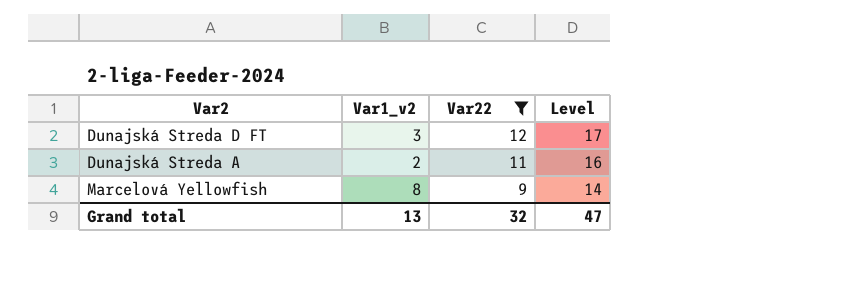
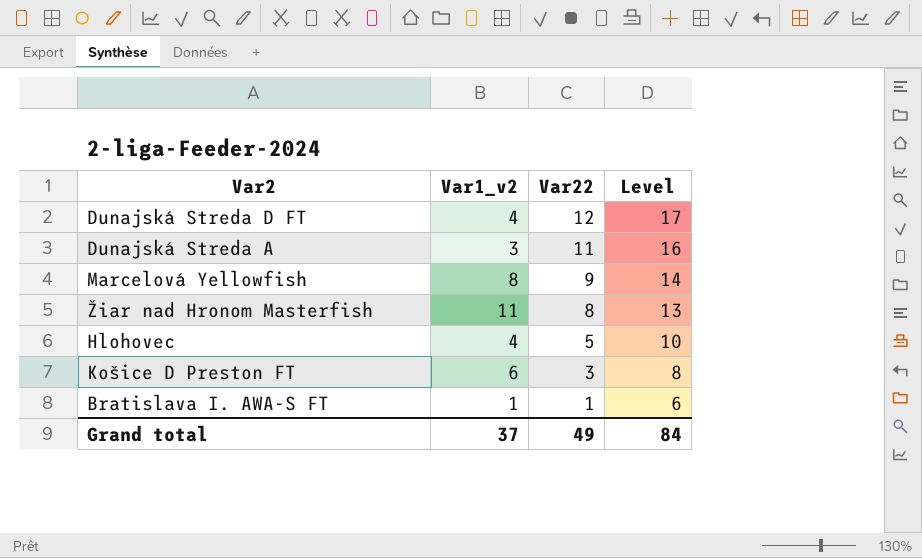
filter: Var22 >= 9 -> none
Dunajská Streda D FT | Var1_v2: 3 -> 4
Dunajská Streda A | Var1_v2: 2 -> 3
Grand total | Var1_v2: 13 -> 37
Grand total | Var22: 32 -> 49
Grand total | Level: 47 -> 84

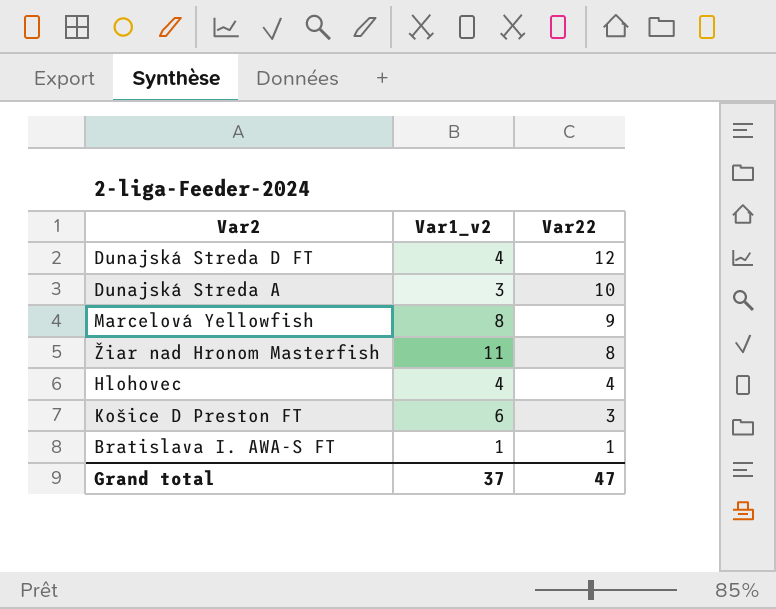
column Level | formula: [Var22] + 5 -> none
Dunajská Streda A | Var22: 11 -> 10
Hlohovec | Var22: 5 -> 4
Grand total | Var22: 49 -> 47

